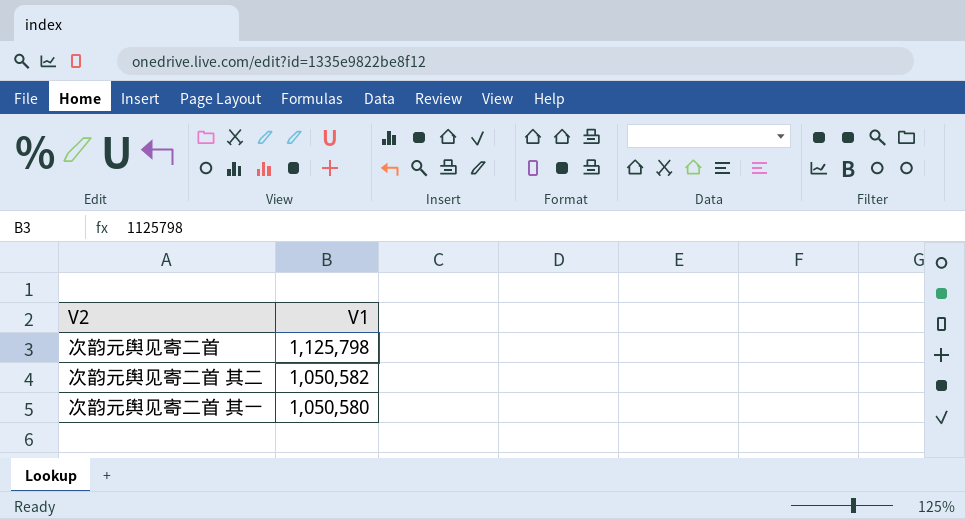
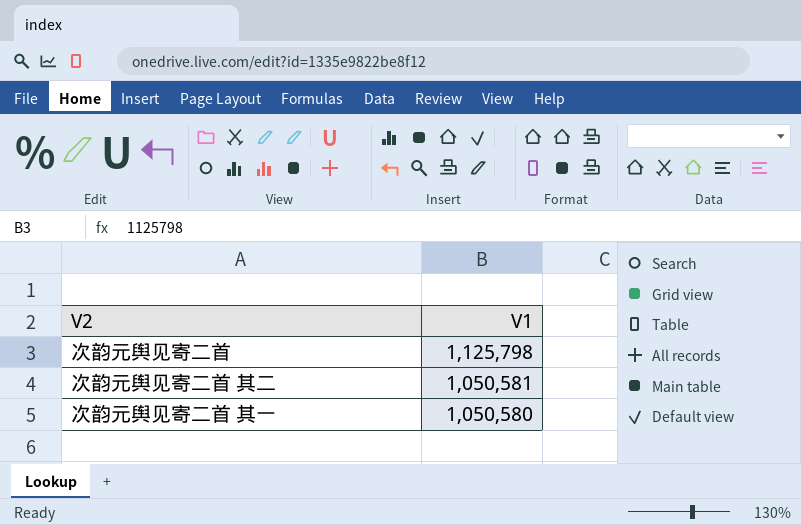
次韵元舆见寄二首 其二 | V1: 1,050,582 -> 1,050,581

